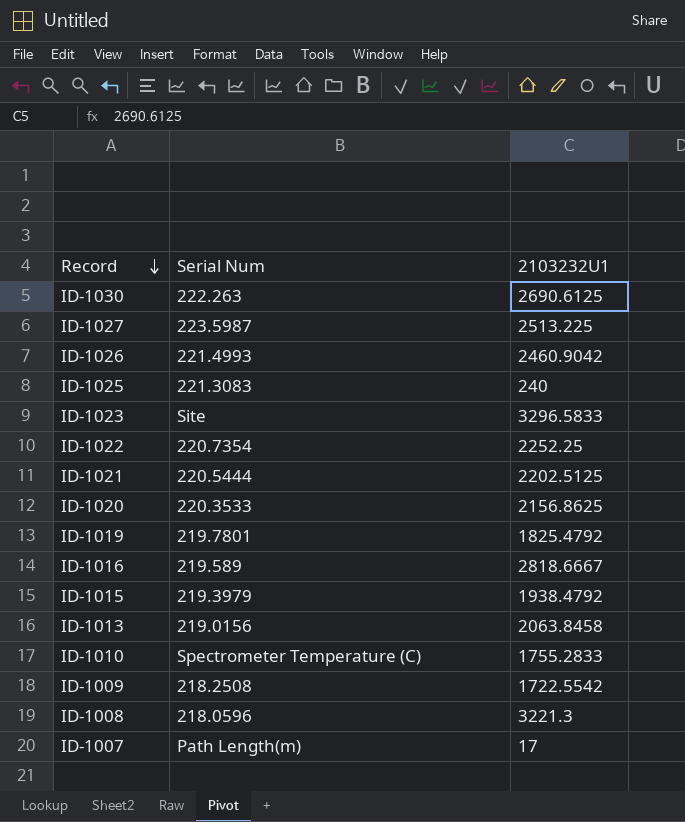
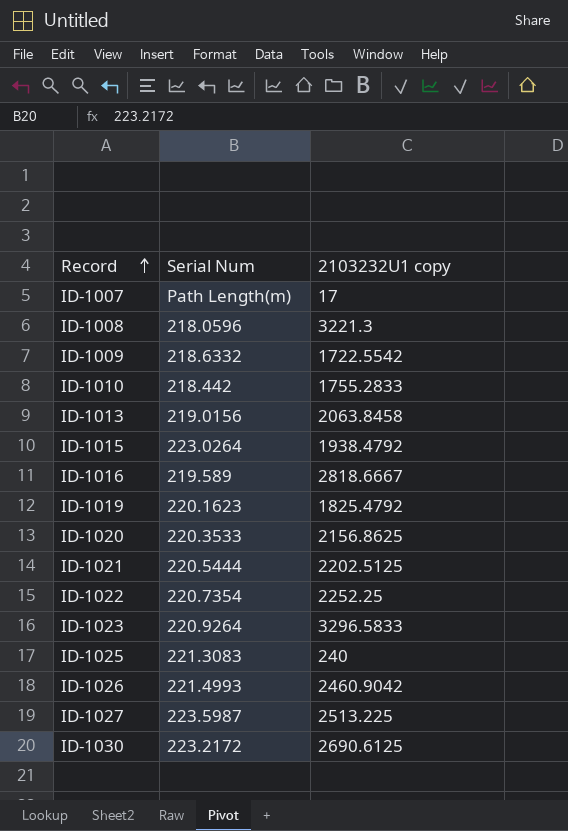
row order: Record descending -> Record ascending
column name: 2103232U1 -> 2103232U1 copy
ID-1009 | Serial Num: 218.2508 -> 218.6332
ID-1010 | Serial Num: Spectrometer Temperature (C) -> 218.442
ID-1015 | Serial Num: 219.3979 -> 223.0264
ID-1019 | Serial Num: 219.7801 -> 220.1623
ID-1023 | Serial Num: Site -> 220.9264
ID-1030 | Serial Num: 222.263 -> 223.2172

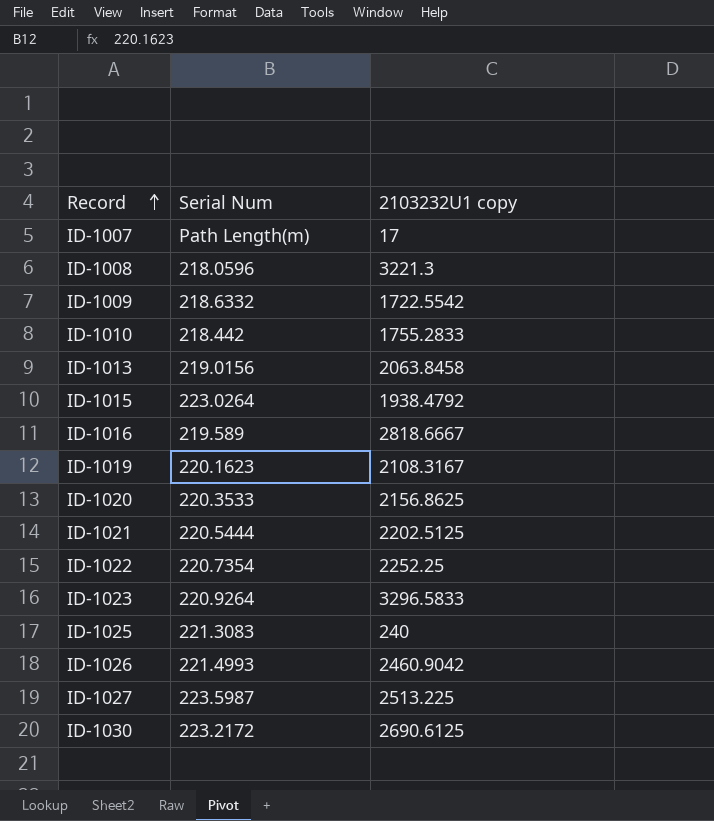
ID-1019 | 2103232U1 copy: 1825.4792 -> 2108.3167

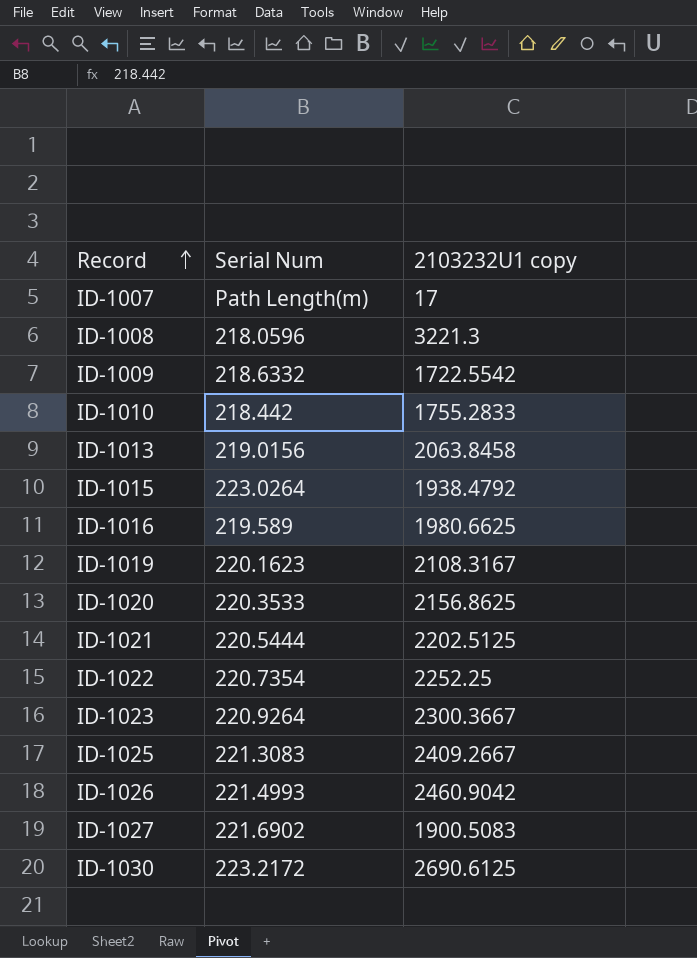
ID-1016 | 2103232U1 copy: 2818.6667 -> 1980.6625
ID-1023 | 2103232U1 copy: 3296.5833 -> 2300.3667
ID-1025 | 2103232U1 copy: 240 -> 2409.2667
ID-1027 | Serial Num: 223.5987 -> 221.6902
ID-1027 | 2103232U1 copy: 2513.225 -> 1900.5083

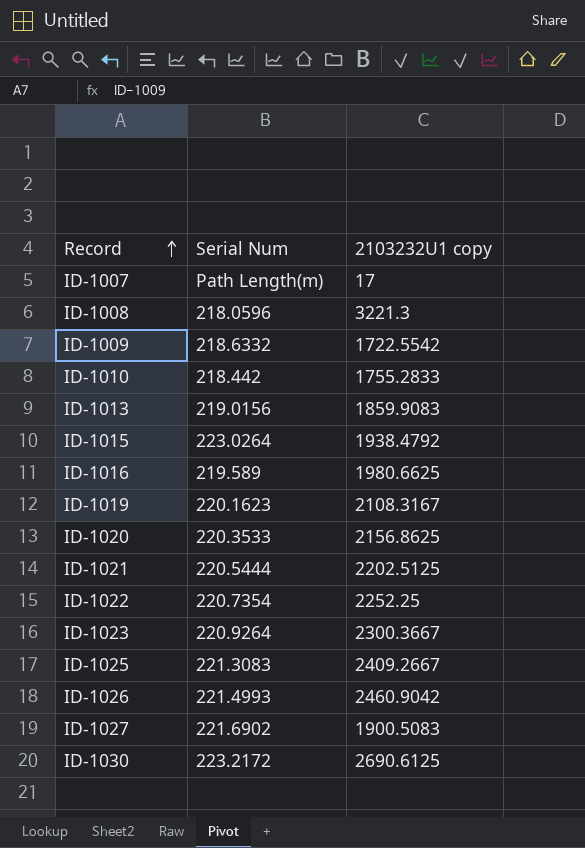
ID-1013 | 2103232U1 copy: 2063.8458 -> 1859.9083

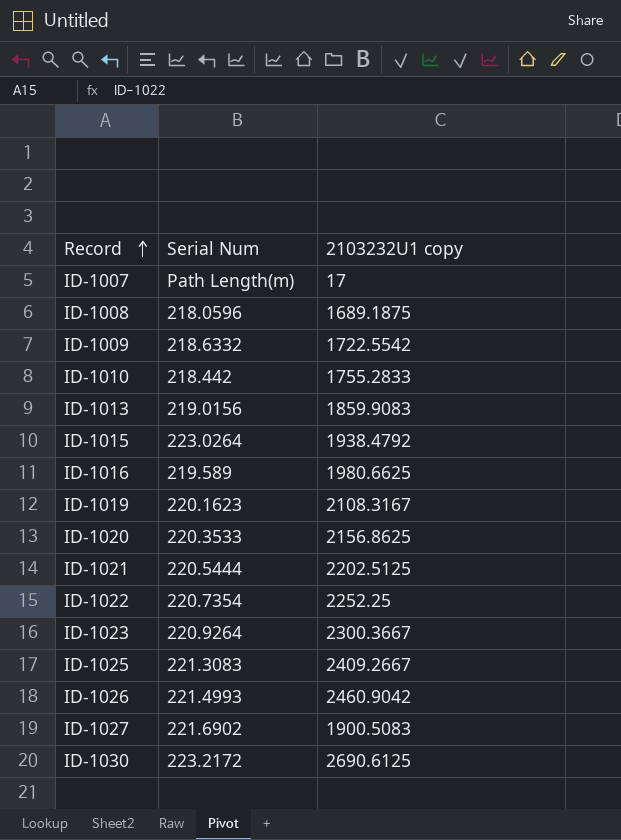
ID-1008 | 2103232U1 copy: 3221.3 -> 1689.1875

